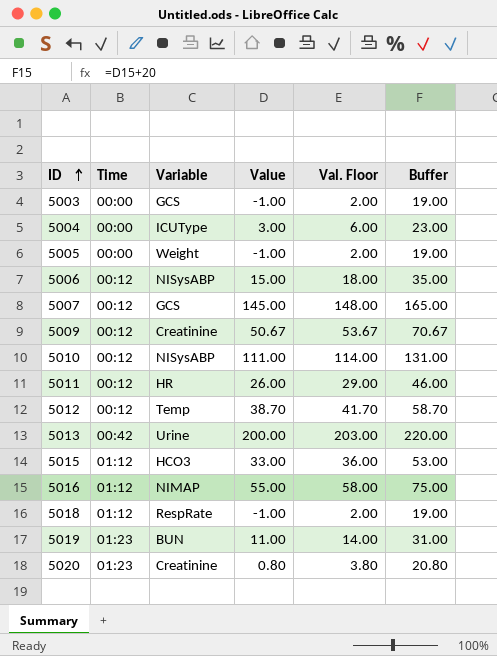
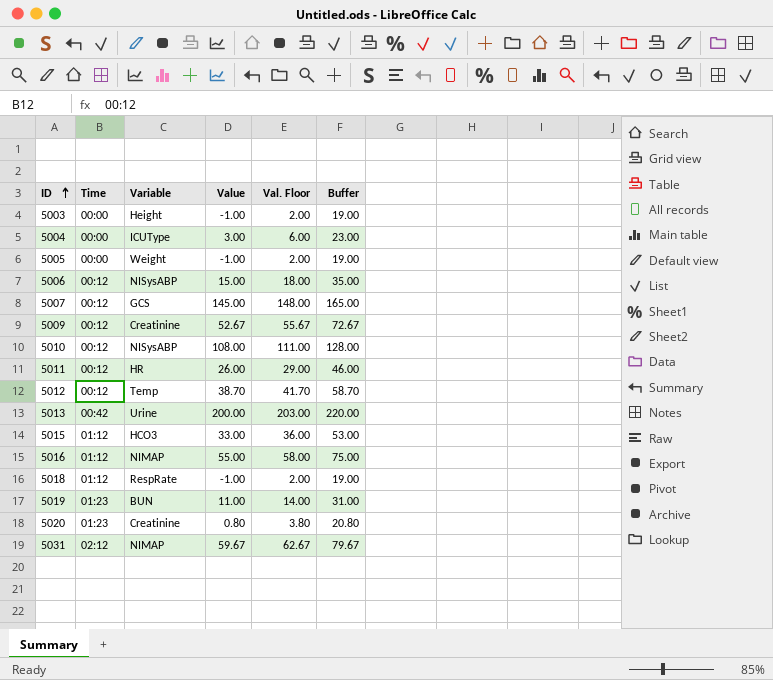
5003 | Variable: GCS -> Height
5009 | Value: 50.67 -> 52.67
5009 | Val. Floor: 53.67 -> 55.67
5009 | Buffer: 70.67 -> 72.67
5010 | Value: 111.00 -> 108.00
5010 | Val. Floor: 114.00 -> 111.00
5010 | Buffer: 131.00 -> 128.00
row 5031: none -> 02:12 | NIMAP | 59.67 | 62.67 | 79.67

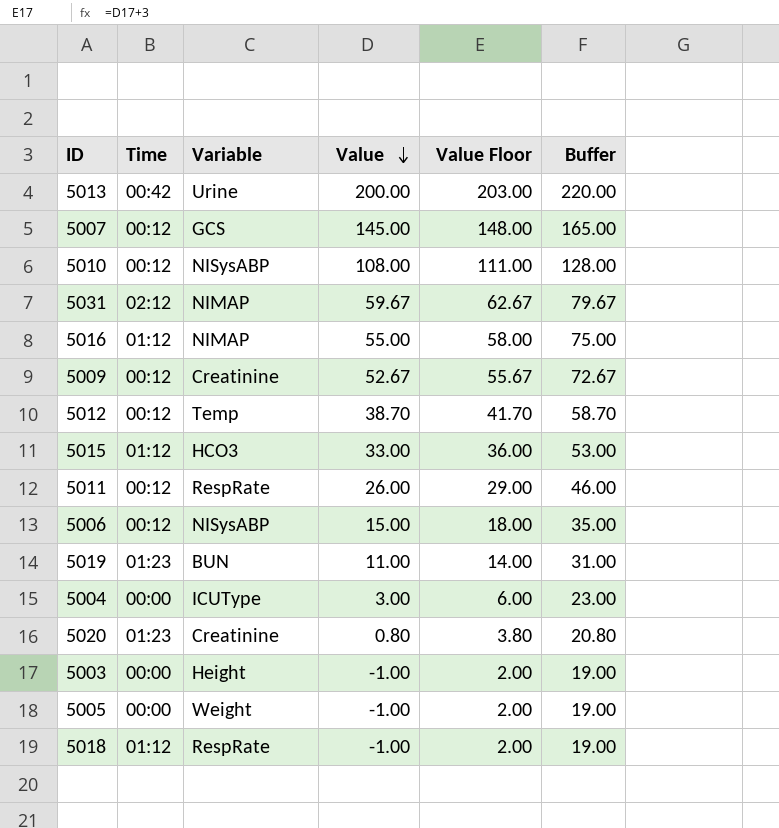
row order: ID ascending -> Value descending
column name: Val. Floor -> Value Floor
5011 | Variable: HR -> RespRate

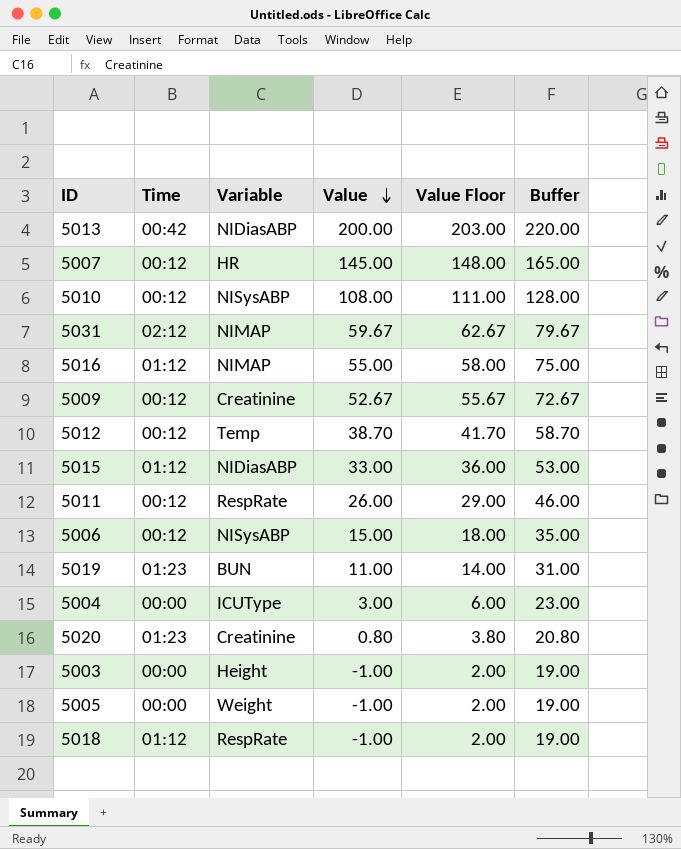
5013 | Variable: Urine -> NIDiasABP
5007 | Variable: GCS -> HR
5015 | Variable: HCO3 -> NIDiasABP

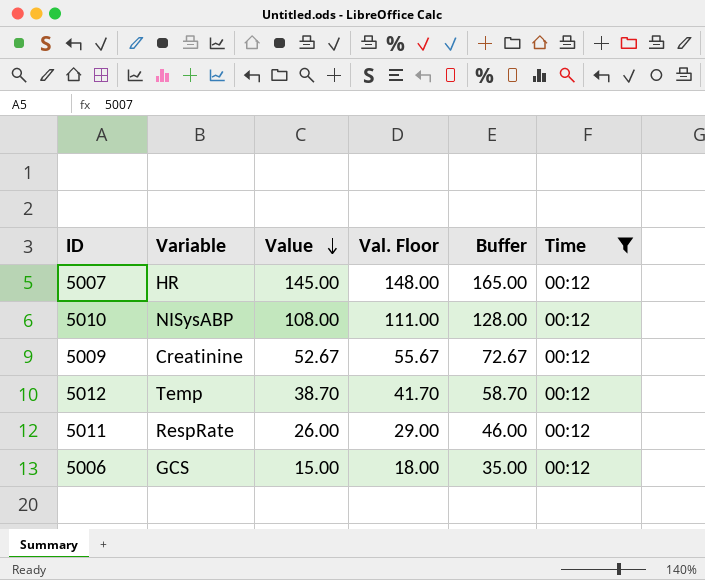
filter: none -> Time = 00:12
column name: Value Floor -> Val. Floor
column Time | position: 2 -> 6
5006 | Variable: NISysABP -> GCS

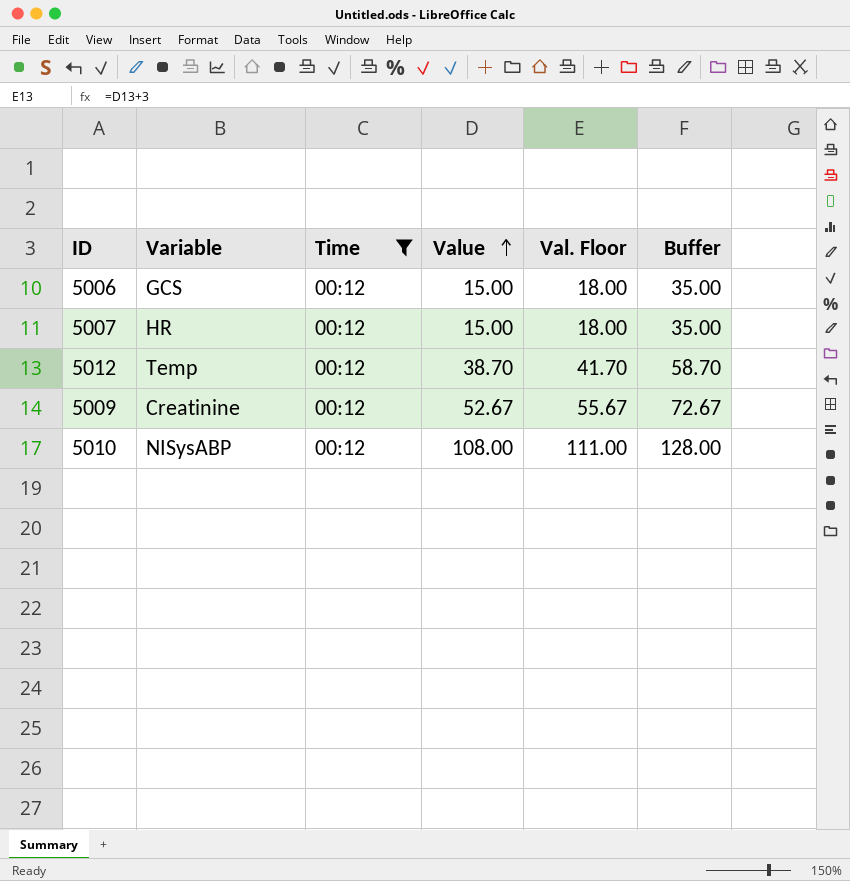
row order: Value descending -> Value ascending
column Time | position: 6 -> 3
row 5011: RespRate | 26.00 | 29.00 | 46.00 | 00:12 -> none
5007 | Value: 145.00 -> 15.00
5007 | Val. Floor: 148.00 -> 18.00
5007 | Buffer: 165.00 -> 35.00

